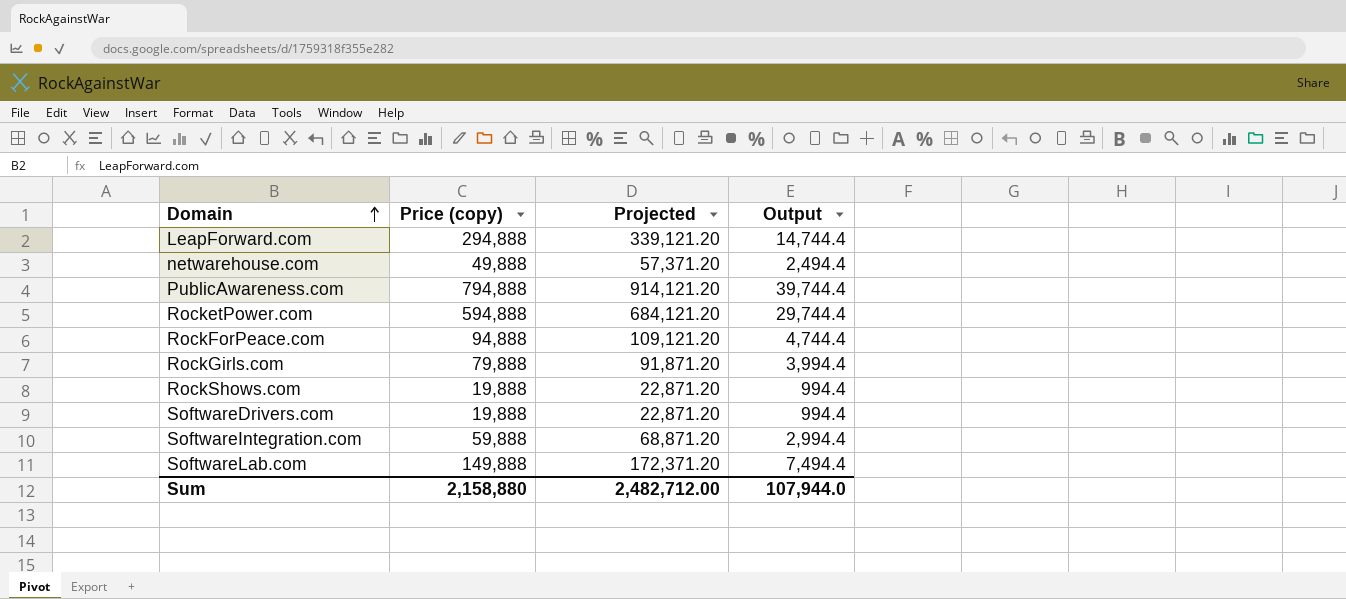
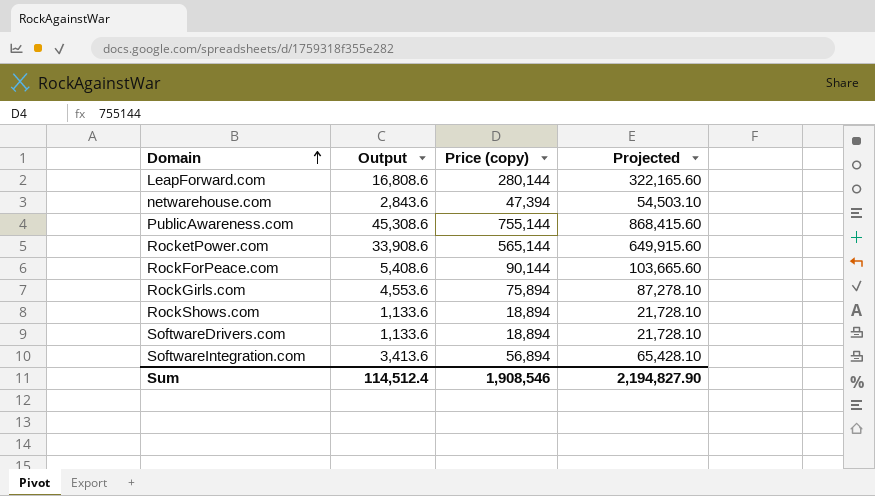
column Output | formula: [Price (copy)] * 0.05 -> [Price (copy)] * 0.06
column Output | position: 4 -> 2
row SoftwareLab.com: 149,888 | 172,371.20 | 7,494.4 -> none
LeapForward.com | Price (copy): 294,888 -> 280,144
LeapForward.com | Projected: 339,121.20 -> 322,165.60
netwarehouse.com | Price (copy): 49,888 -> 47,394
netwarehouse.com | Projected: 57,371.20 -> 54,503.10
PublicAwareness.com | Price (copy): 794,888 -> 755,144
PublicAwareness.com | Projected: 914,121.20 -> 868,415.60
RocketPower.com | Price (copy): 594,888 -> 565,144
RocketPower.com | Projected: 684,121.20 -> 649,915.60
RockForPeace.com | Price (copy): 94,888 -> 90,144
RockForPeace.com | Projected: 109,121.20 -> 103,665.60
RockGirls.com | Price (copy): 79,888 -> 75,894
RockGirls.com | Projected: 91,871.20 -> 87,278.10
RockShows.com | Price (copy): 19,888 -> 18,894
RockShows.com | Projected: 22,871.20 -> 21,728.10
SoftwareDrivers.com | Price (copy): 19,888 -> 18,894
SoftwareDrivers.com | Projected: 22,871.20 -> 21,728.10
SoftwareIntegration.com | Price (copy): 59,888 -> 56,894
SoftwareIntegration.com | Projected: 68,871.20 -> 65,428.10
Sum | Output: 107,944.0 -> 114,512.4
Sum | Price (copy): 2,158,880 -> 1,908,546
Sum | Projected: 2,482,712.00 -> 2,194,827.90

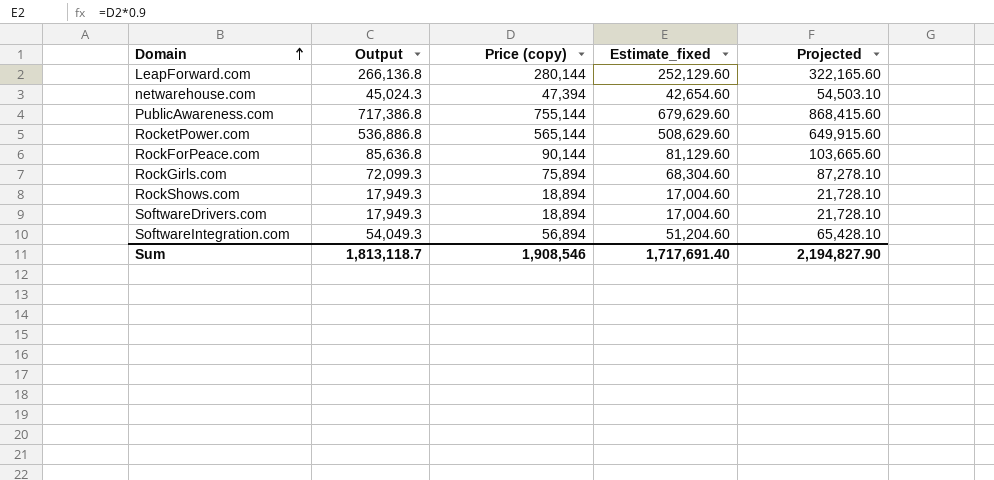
column Output | formula: [Price (copy)] * 0.06 -> [Price (copy)] * 0.95
column Estimate_fixed | formula: none -> [Price (copy)] * 0.9
Sum | Output: 114,512.4 -> 1,813,118.7

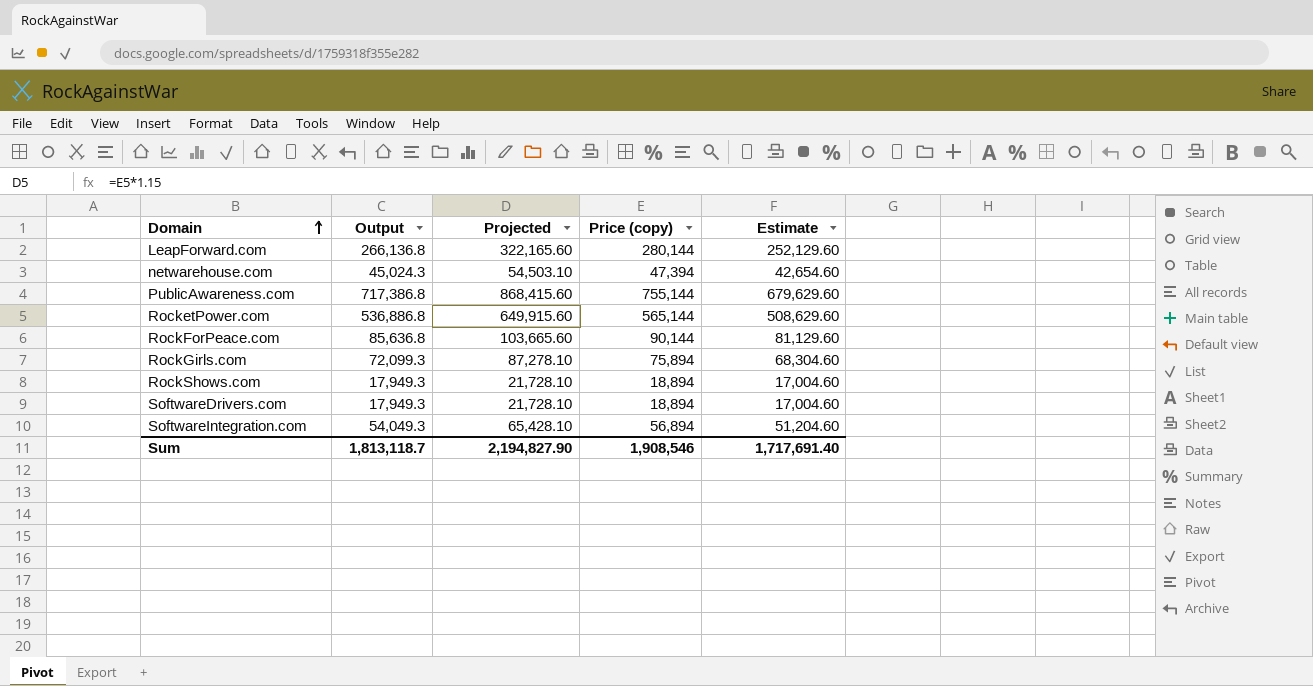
column Projected | position: 5 -> 3
column name: Estimate_fixed -> Estimate

